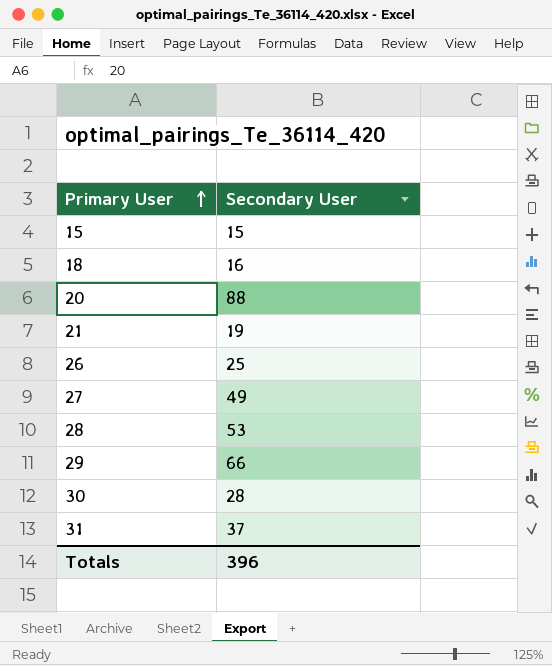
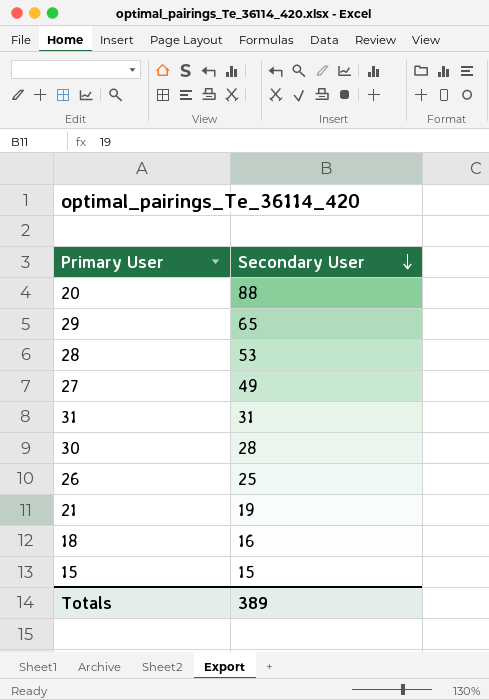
row order: Primary User ascending -> Secondary User descending
29 | Secondary User: 66 -> 65
31 | Secondary User: 37 -> 31
Totals | Secondary User: 396 -> 389

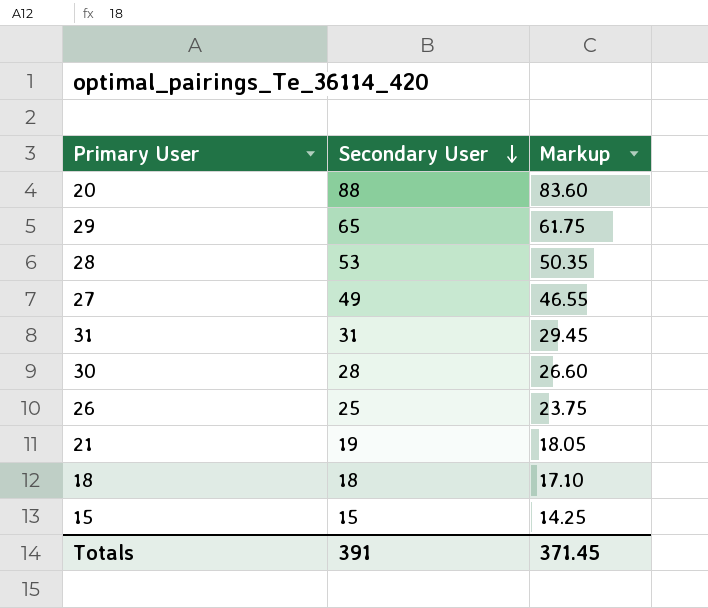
column Markup | formula: none -> [Secondary User] * 0.95
18 | Secondary User: 16 -> 18
Totals | Secondary User: 389 -> 391

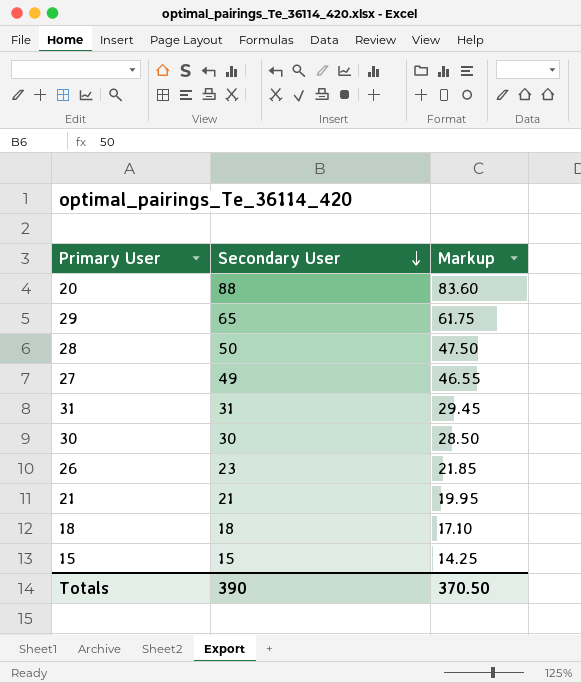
28 | Secondary User: 53 -> 50
28 | Markup: 50.35 -> 47.50
30 | Secondary User: 28 -> 30
30 | Markup: 26.60 -> 28.50
26 | Secondary User: 25 -> 23
26 | Markup: 23.75 -> 21.85
21 | Secondary User: 19 -> 21
21 | Markup: 18.05 -> 19.95
Totals | Secondary User: 391 -> 390
Totals | Markup: 371.45 -> 370.50

